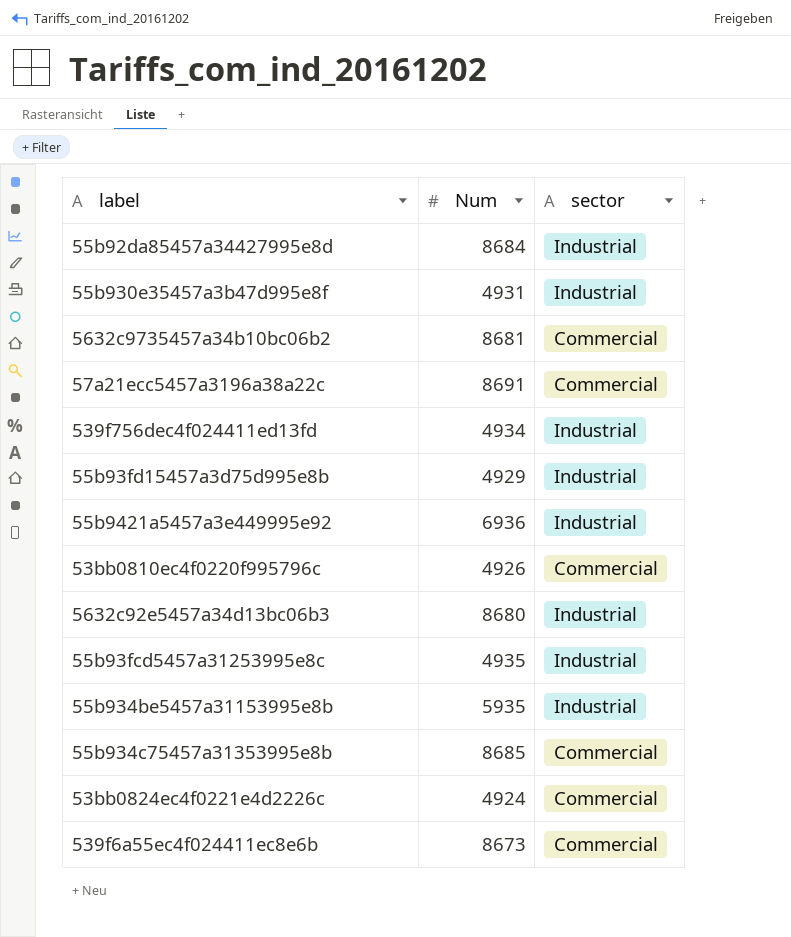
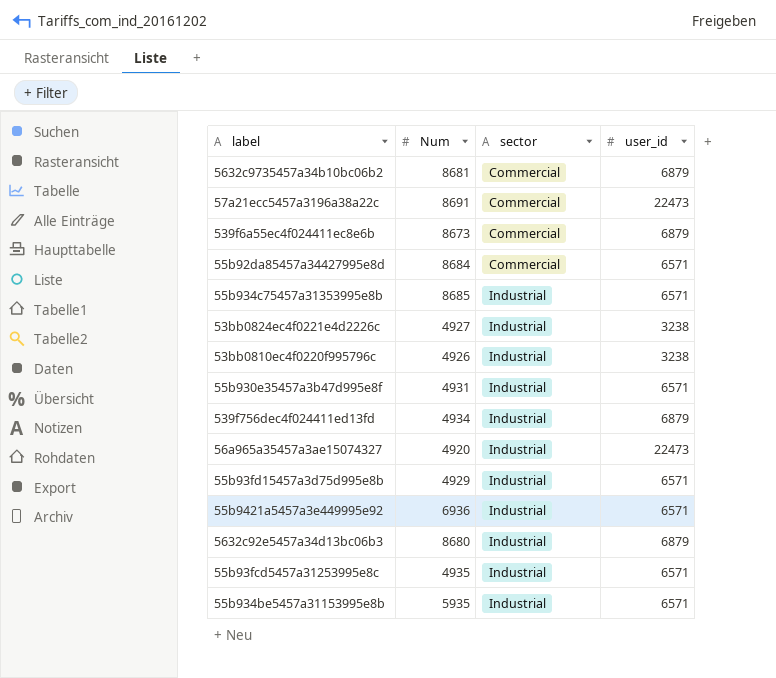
row order: none -> sector ascending
column user_id | position: none -> 4
55b92da85457a34427995e8d | sector: Industrial -> Commercial
55b934c75457a31353995e8b | sector: Commercial -> Industrial
53bb0824ec4f0221e4d2226c | Num: 4924 -> 4927
53bb0824ec4f0221e4d2226c | sector: Commercial -> Industrial
53bb0810ec4f0220f995796c | sector: Commercial -> Industrial
row 56a965a35457a3ae15074327: none -> 4920 | Industrial | 22473

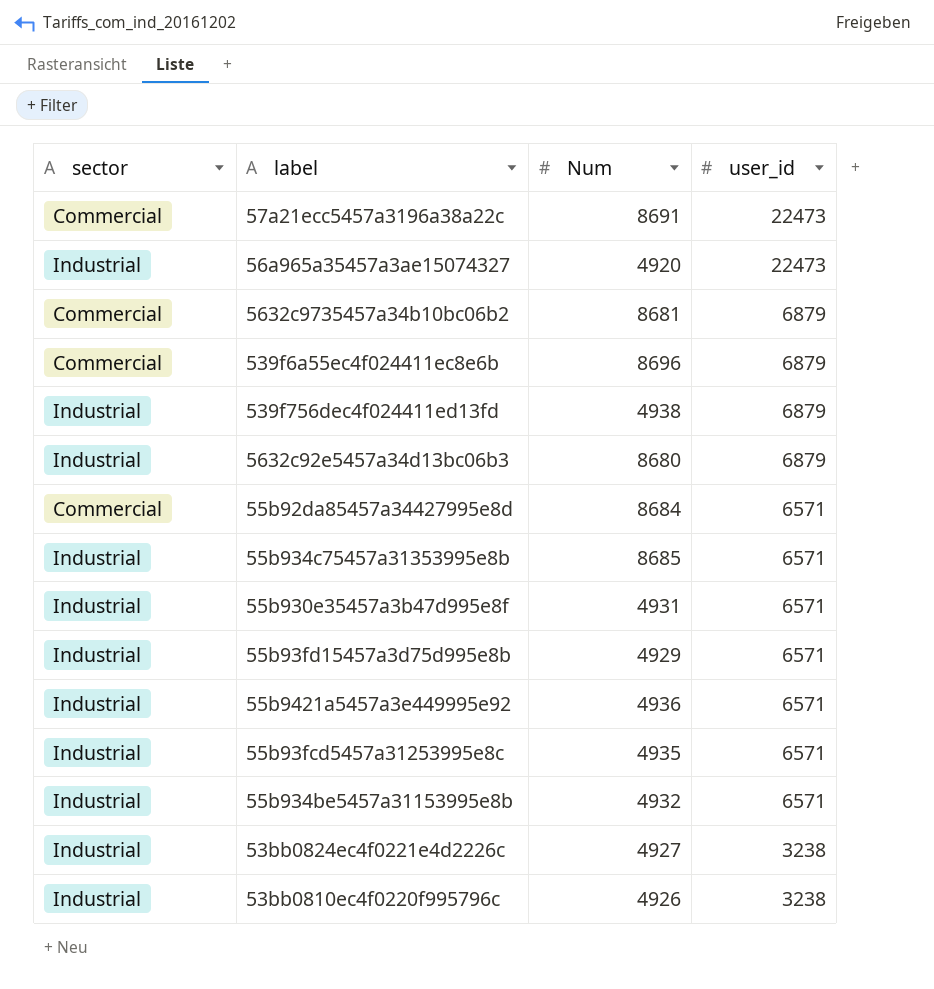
row order: sector ascending -> user_id descending
column sector | position: 3 -> 1
539f6a55ec4f024411ec8e6b | Num: 8673 -> 8696
539f756dec4f024411ed13fd | Num: 4934 -> 4938
55b9421a5457a3e449995e92 | Num: 6936 -> 4936
55b934be5457a31153995e8b | Num: 5935 -> 4932

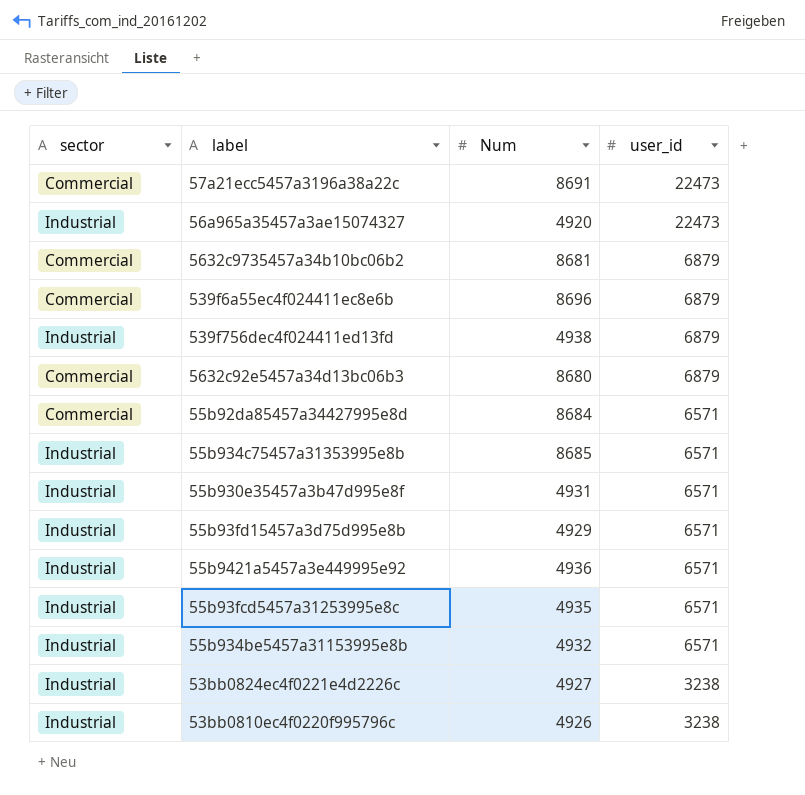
5632c92e5457a34d13bc06b3 | sector: Industrial -> Commercial

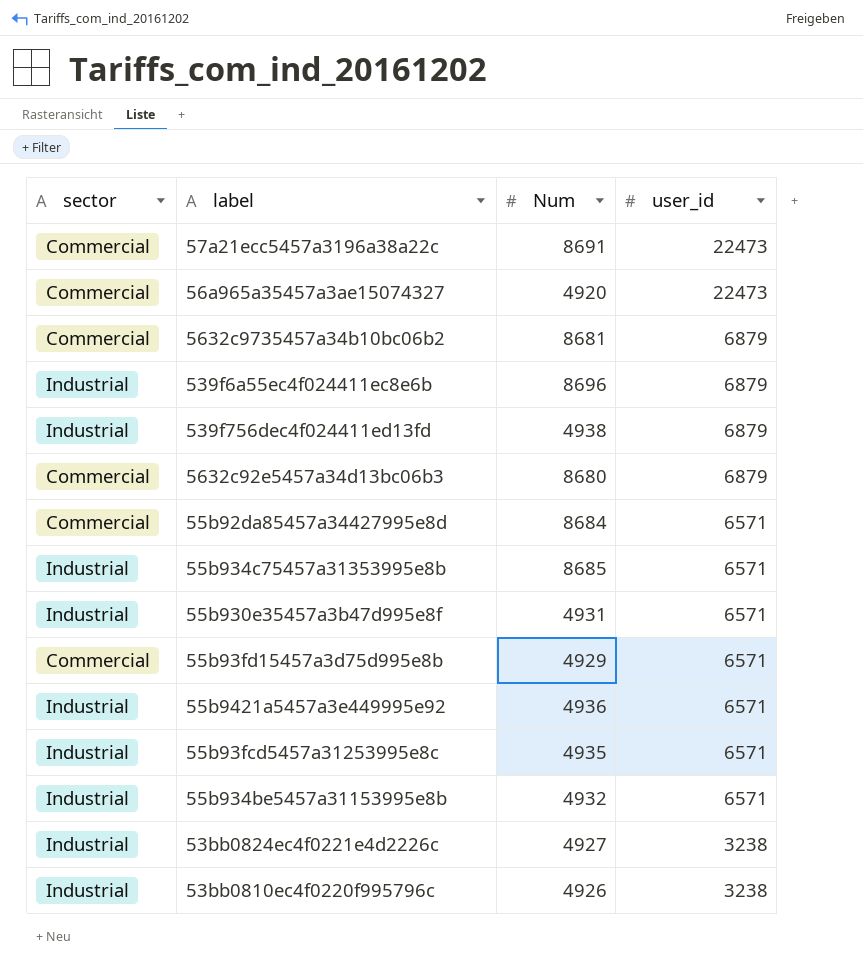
56a965a35457a3ae15074327 | sector: Industrial -> Commercial
539f6a55ec4f024411ec8e6b | sector: Commercial -> Industrial
55b93fd15457a3d75d995e8b | sector: Industrial -> Commercial

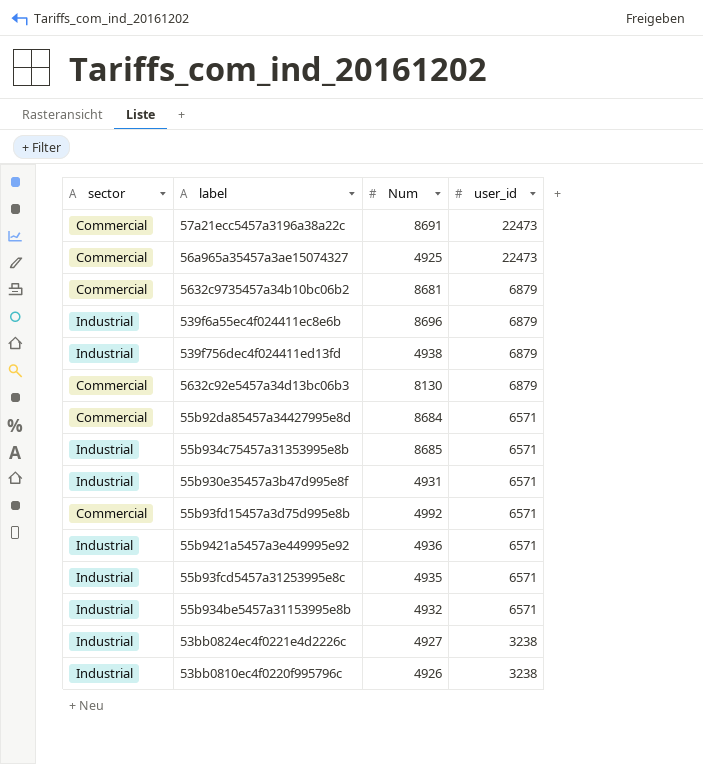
56a965a35457a3ae15074327 | Num: 4920 -> 4925
5632c92e5457a34d13bc06b3 | Num: 8680 -> 8130
55b93fd15457a3d75d995e8b | Num: 4929 -> 4992

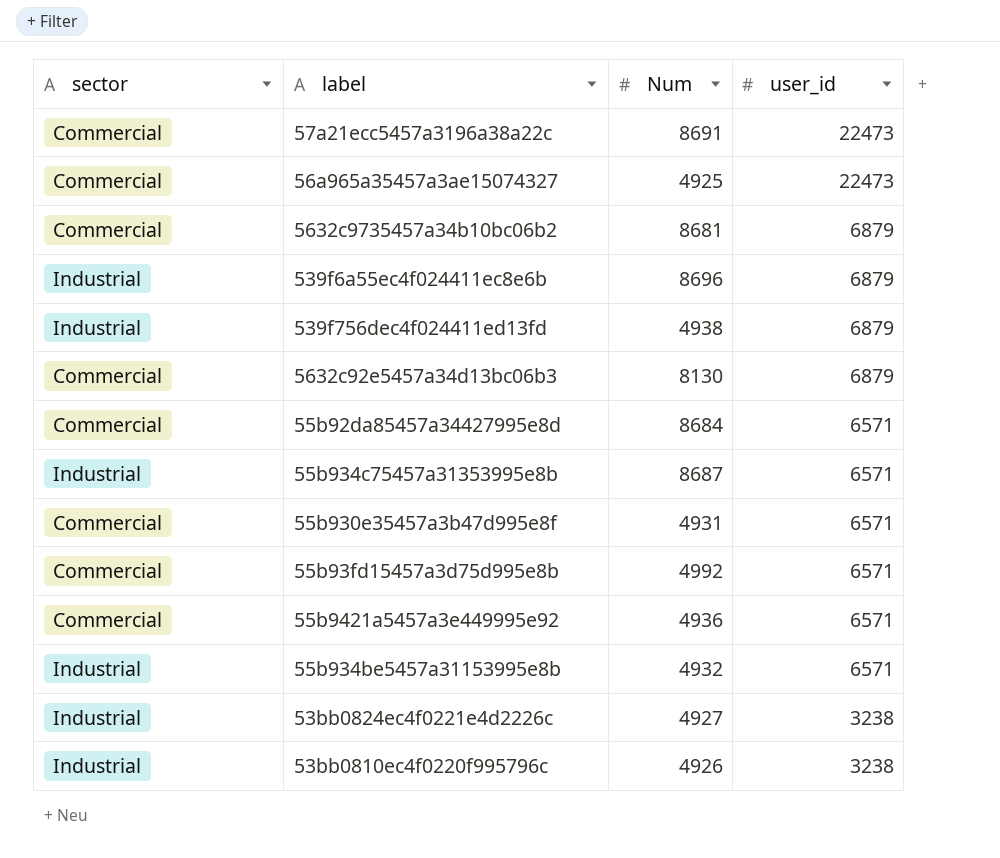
row 55b93fcd5457a31253995e8c: Industrial | 4935 | 6571 -> none
55b934c75457a31353995e8b | Num: 8685 -> 8687
55b930e35457a3b47d995e8f | sector: Industrial -> Commercial
55b9421a5457a3e449995e92 | sector: Industrial -> Commercial

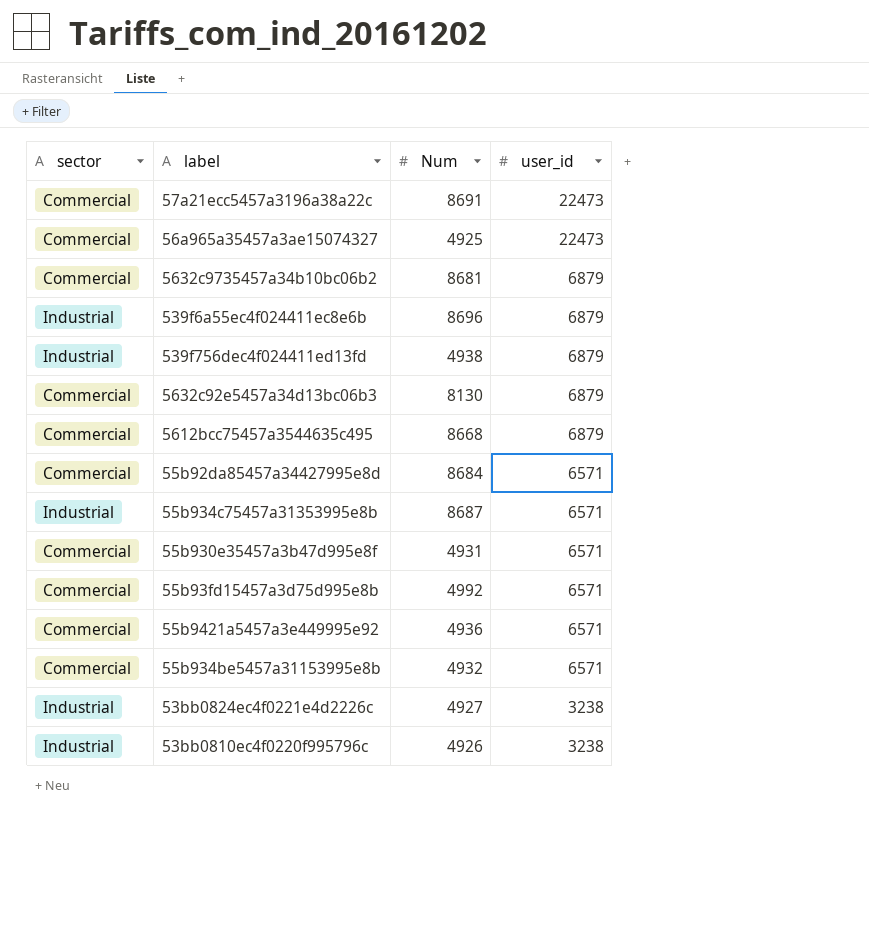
row 5612bcc75457a3544635c495: none -> Commercial | 8668 | 6879
55b934be5457a31153995e8b | sector: Industrial -> Commercial

